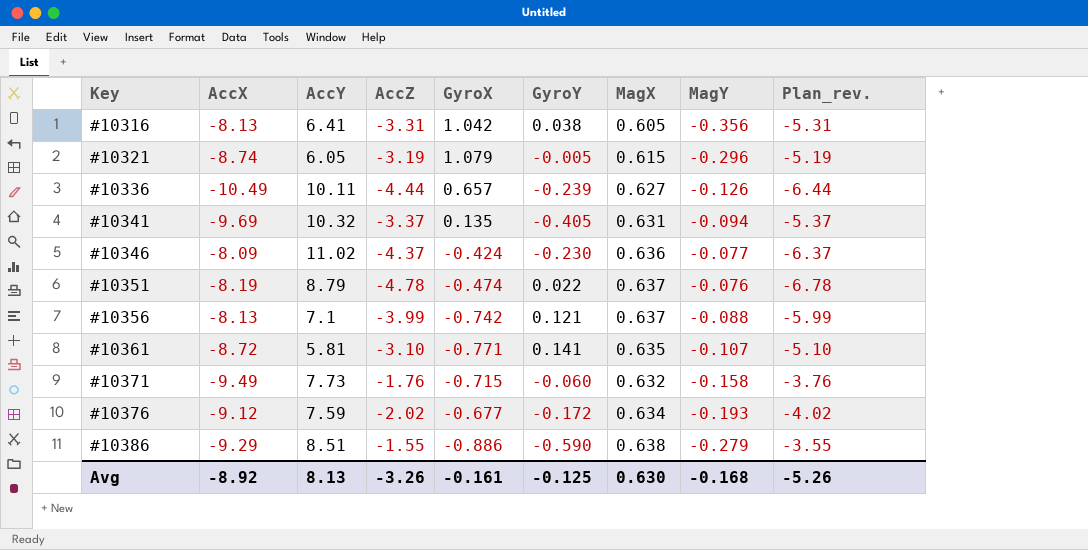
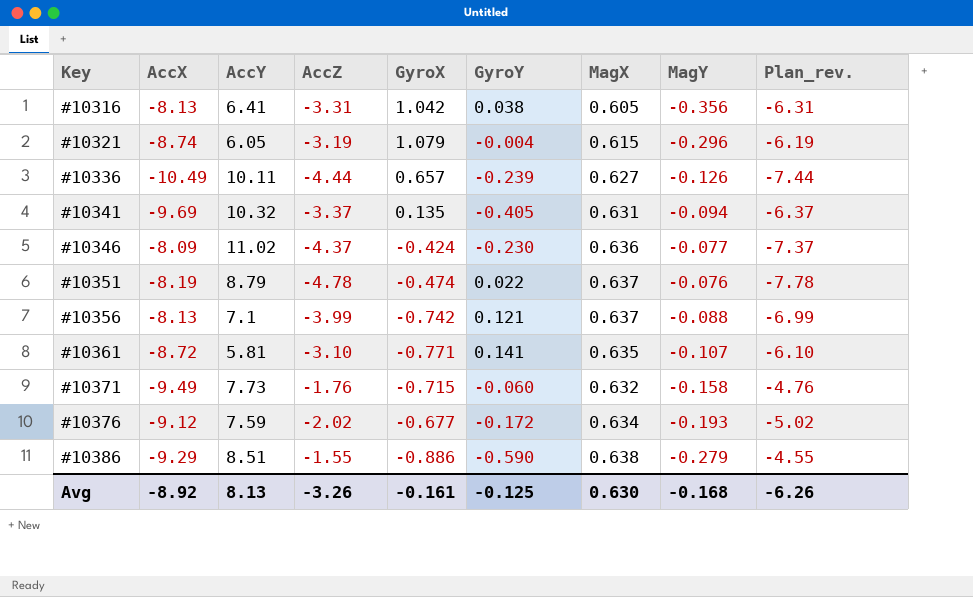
column Plan_rev. | formula: [AccZ] - 2 -> [AccZ] - 3
#10321 | GyroY: -0.005 -> -0.004
Avg | Plan_rev.: -5.26 -> -6.26

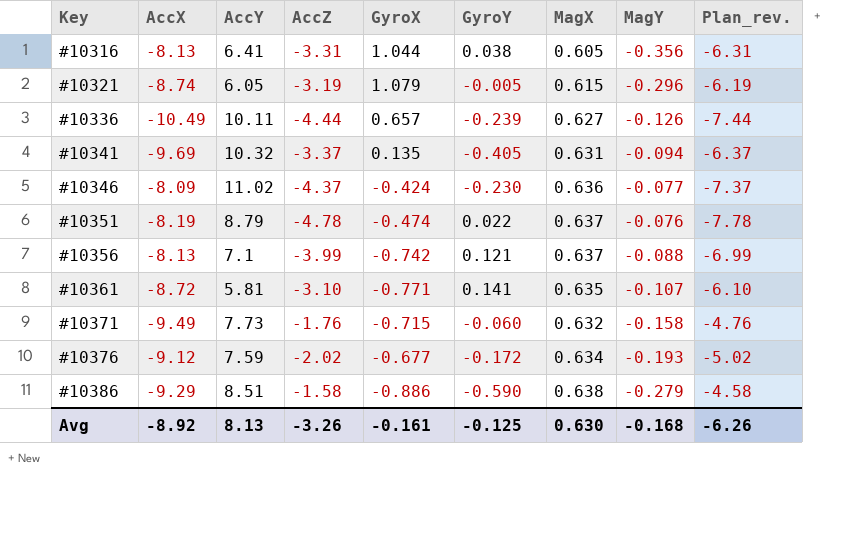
#10316 | GyroX: 1.042 -> 1.044
#10321 | GyroY: -0.004 -> -0.005
#10386 | AccZ: -1.55 -> -1.58
#10386 | Plan_rev.: -4.55 -> -4.58

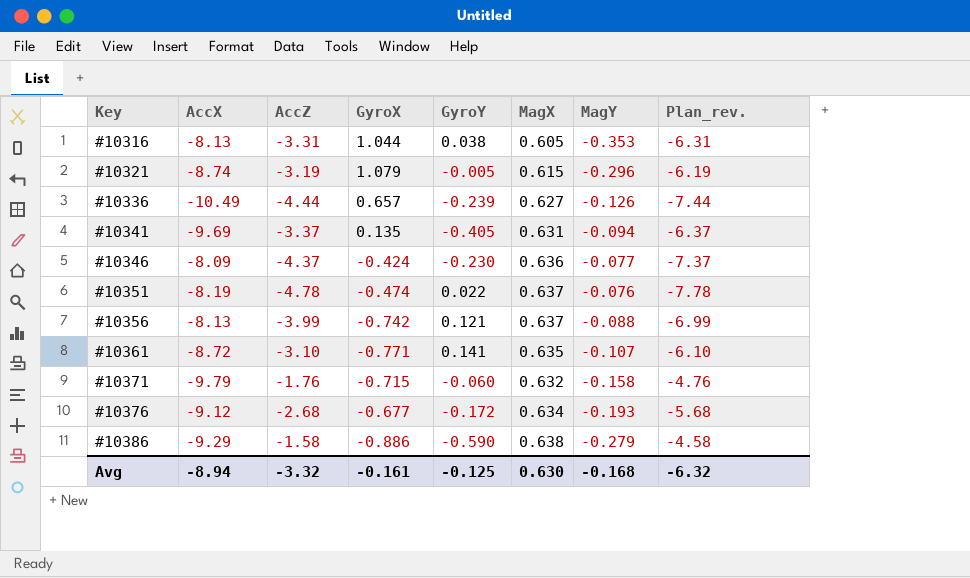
column AccY | position: 3 -> none
#10316 | MagY: -0.356 -> -0.353
#10371 | AccX: -9.49 -> -9.79
#10376 | AccZ: -2.02 -> -2.68
#10376 | Plan_rev.: -5.02 -> -5.68
Avg | AccX: -8.92 -> -8.94
Avg | AccZ: -3.26 -> -3.32
Avg | Plan_rev.: -6.26 -> -6.32

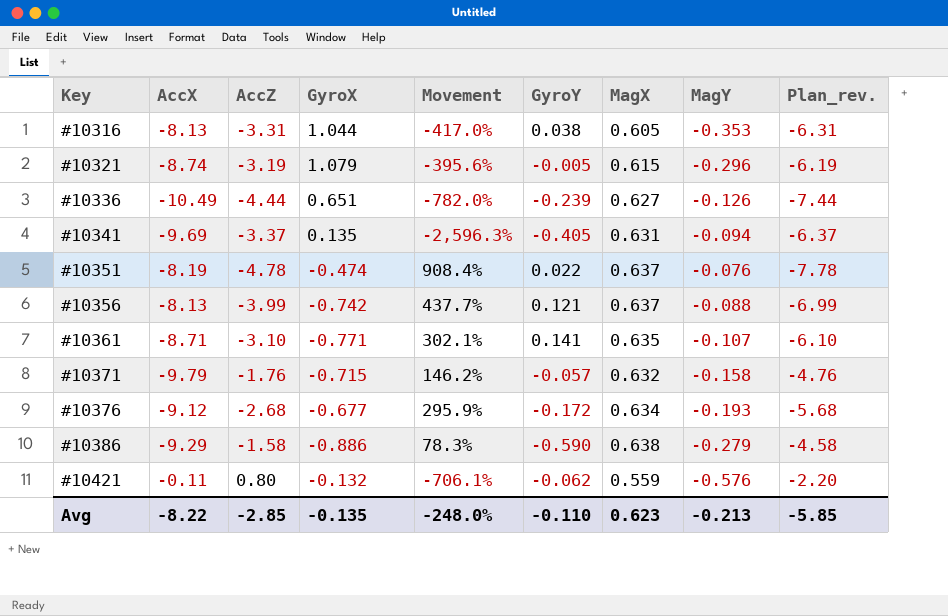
column Movement | formula: none -> ([AccZ] - [GyroX]) / [GyroX]
row #10346: -8.09 | -4.37 | -0.424 | -0.230 | 0.636 | -0.077 | -7.37 -> none
#10336 | GyroX: 0.657 -> 0.651
#10361 | AccX: -8.72 -> -8.71
#10371 | GyroY: -0.060 -> -0.057
row #10421: none -> -0.11 | 0.80 | -0.132 | -706.1% | -0.062 | 0.559 | -0.576 | -2.20
Avg | AccX: -8.94 -> -8.22
Avg | AccZ: -3.32 -> -2.85
Avg | GyroX: -0.161 -> -0.135
Avg | GyroY: -0.125 -> -0.110
Avg | MagX: 0.630 -> 0.623
Avg | MagY: -0.168 -> -0.213
Avg | Plan_rev.: -6.32 -> -5.85

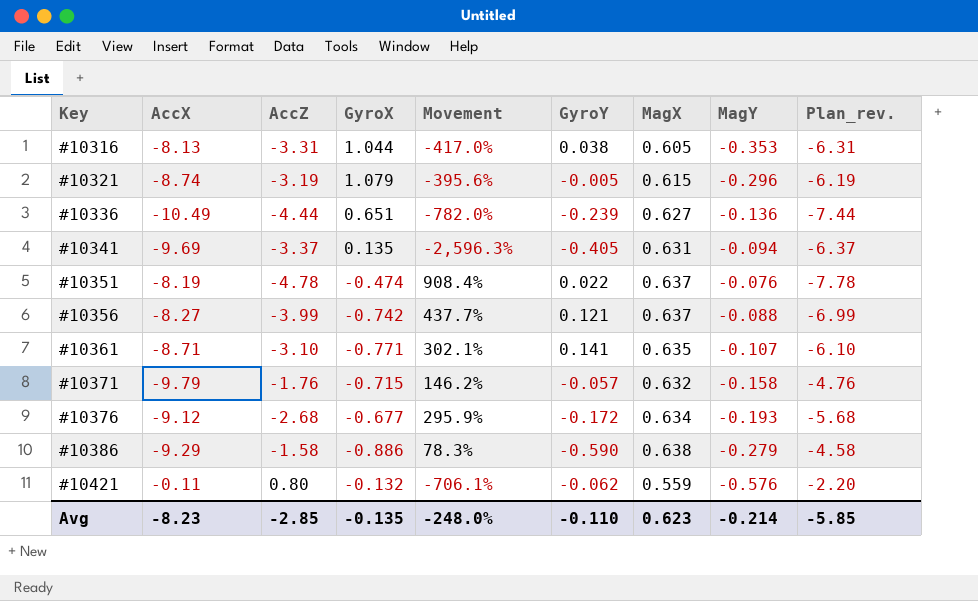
#10336 | MagY: -0.126 -> -0.136
#10356 | AccX: -8.13 -> -8.27
Avg | AccX: -8.22 -> -8.23
Avg | MagY: -0.213 -> -0.214

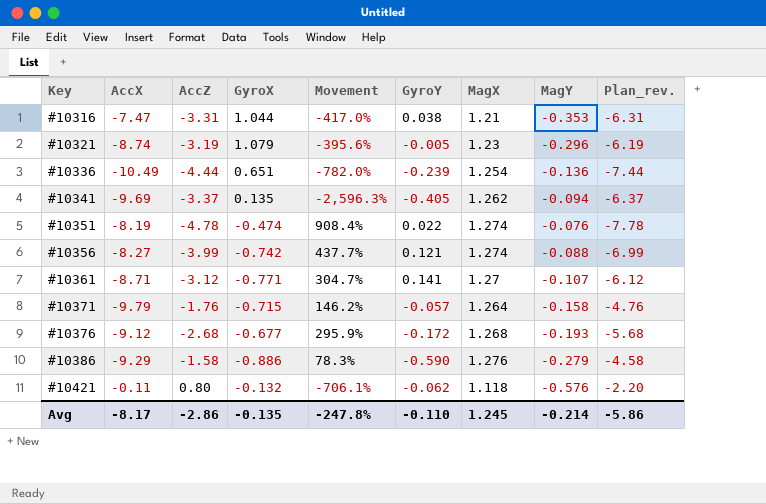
#10316 | AccX: -8.13 -> -7.47
#10316 | MagX: 0.605 -> 1.21
#10321 | MagX: 0.615 -> 1.23
#10336 | MagX: 0.627 -> 1.254
#10341 | MagX: 0.631 -> 1.262
#10351 | MagX: 0.637 -> 1.274
#10356 | MagX: 0.637 -> 1.274
#10361 | AccZ: -3.10 -> -3.12
#10361 | Movement: 302.1% -> 304.7%
#10361 | MagX: 0.635 -> 1.27
#10361 | Plan_rev.: -6.10 -> -6.12
#10371 | MagX: 0.632 -> 1.264
#10376 | MagX: 0.634 -> 1.268
#10386 | MagX: 0.638 -> 1.276
#10421 | MagX: 0.559 -> 1.118
Avg | AccX: -8.23 -> -8.17
Avg | AccZ: -2.85 -> -2.86
Avg | Movement: -248.0% -> -247.8%
Avg | MagX: 0.623 -> 1.245
Avg | Plan_rev.: -5.85 -> -5.86

